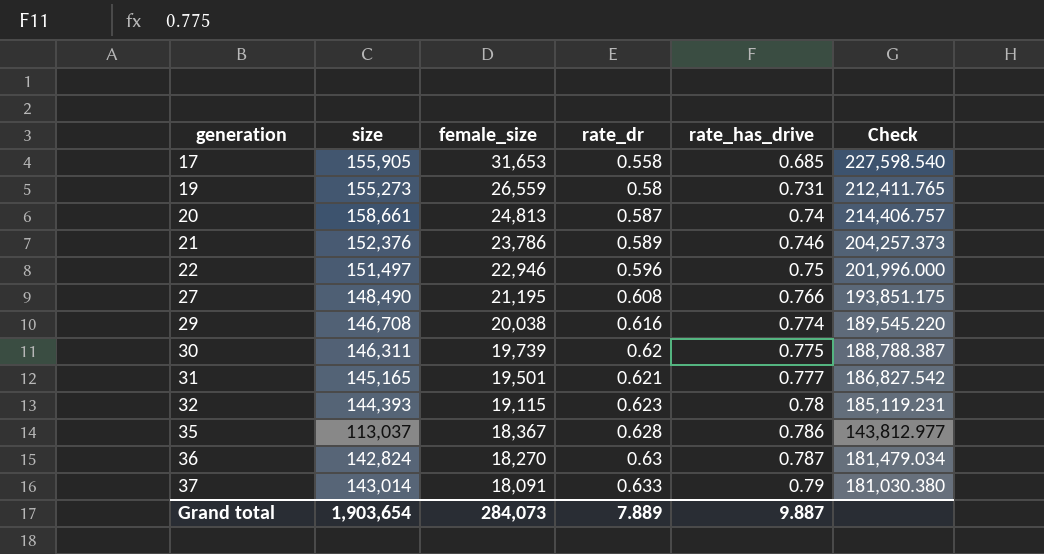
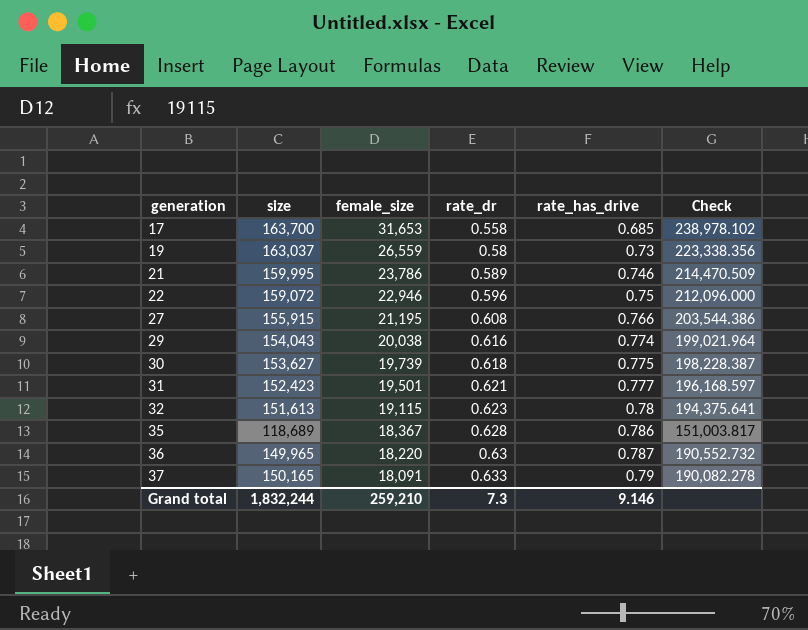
row 20: 158,661 | 24,813 | 0.587 | 0.74 | 214,406.757 -> none
17 | size: 155,905 -> 163,700
17 | Check: 227,598.540 -> 238,978.102
19 | size: 155,273 -> 163,037
19 | rate_has_drive: 0.731 -> 0.73
19 | Check: 212,411.765 -> 223,338.356
21 | size: 152,376 -> 159,995
21 | Check: 204,257.373 -> 214,470.509
22 | size: 151,497 -> 159,072
22 | Check: 201,996.000 -> 212,096.000
27 | size: 148,490 -> 155,915
27 | Check: 193,851.175 -> 203,544.386
29 | size: 146,708 -> 154,043
29 | Check: 189,545.220 -> 199,021.964
30 | size: 146,311 -> 153,627
30 | rate_dr: 0.62 -> 0.618
30 | Check: 188,788.387 -> 198,228.387
31 | size: 145,165 -> 152,423
31 | Check: 186,827.542 -> 196,168.597
32 | size: 144,393 -> 151,613
32 | Check: 185,119.231 -> 194,375.641
35 | size: 113,037 -> 118,689
35 | Check: 143,812.977 -> 151,003.817
36 | size: 142,824 -> 149,965
36 | female_size: 18,270 -> 18,220
36 | Check: 181,479.034 -> 190,552.732
37 | size: 143,014 -> 150,165
37 | Check: 181,030.380 -> 190,082.278
Grand total | size: 1,903,654 -> 1,832,244
Grand total | female_size: 284,073 -> 259,210
Grand total | rate_dr: 7.889 -> 7.3
Grand total | rate_has_drive: 9.887 -> 9.146

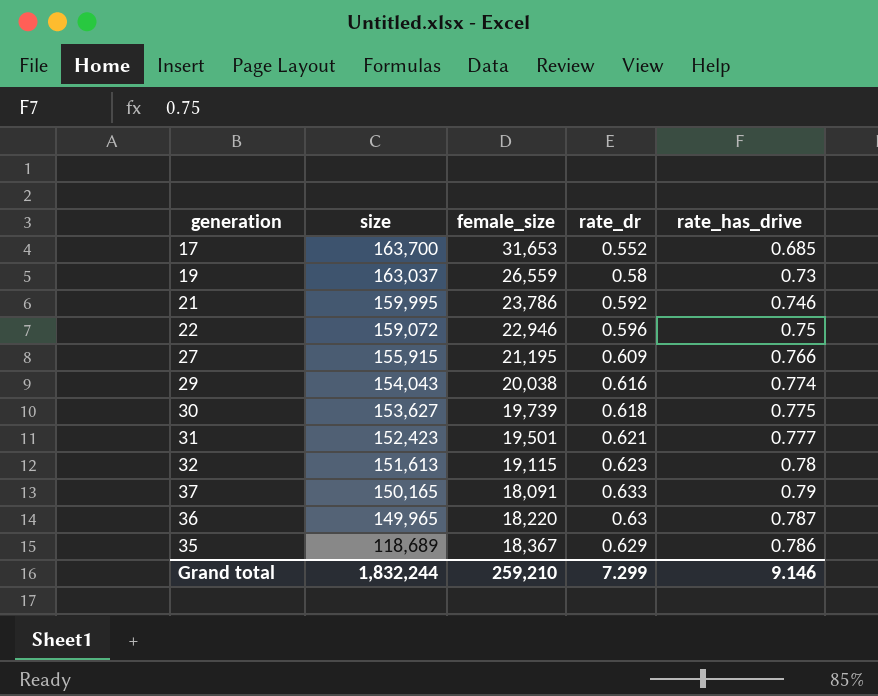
row order: generation ascending -> size descending
column Check | formula: [size] / [rate_has_drive] -> none
17 | rate_dr: 0.558 -> 0.552
21 | rate_dr: 0.589 -> 0.592
27 | rate_dr: 0.608 -> 0.609
35 | rate_dr: 0.628 -> 0.629
Grand total | rate_dr: 7.3 -> 7.299

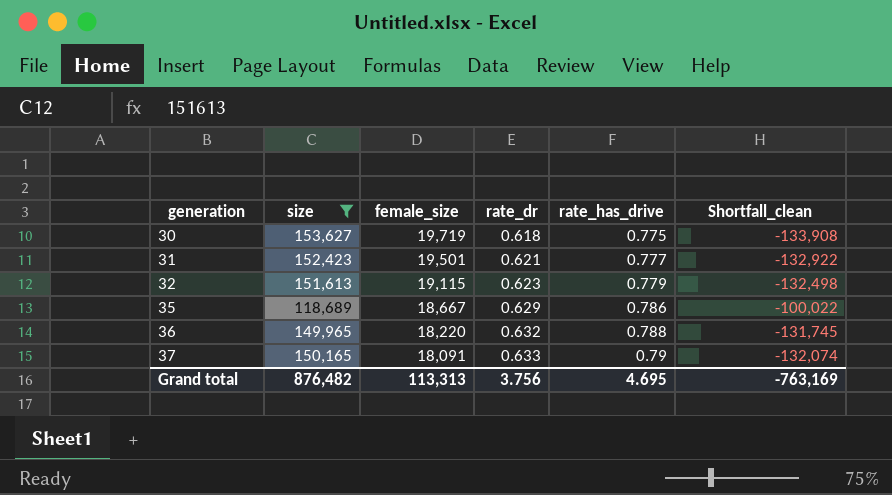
filter: none -> size <= 153,627
row order: size descending -> generation ascending
column Shortfall_clean | formula: none -> [female_size] - [size]
30 | female_size: 19,739 -> 19,719
32 | rate_has_drive: 0.78 -> 0.779
35 | female_size: 18,367 -> 18,667
36 | rate_dr: 0.63 -> 0.632
36 | rate_has_drive: 0.787 -> 0.788
Grand total | size: 1,832,244 -> 876,482
Grand total | female_size: 259,210 -> 113,313
Grand total | rate_dr: 7.299 -> 3.756
Grand total | rate_has_drive: 9.146 -> 4.695

